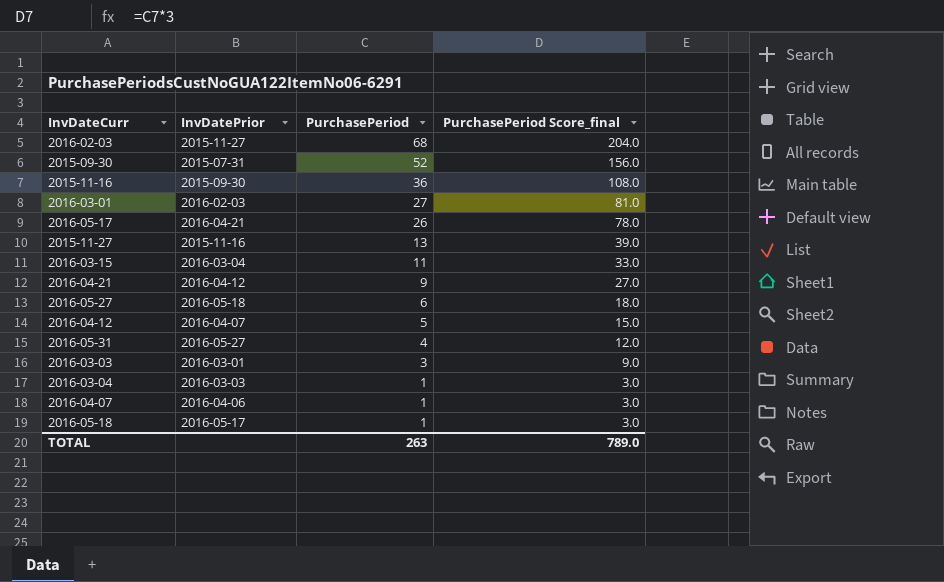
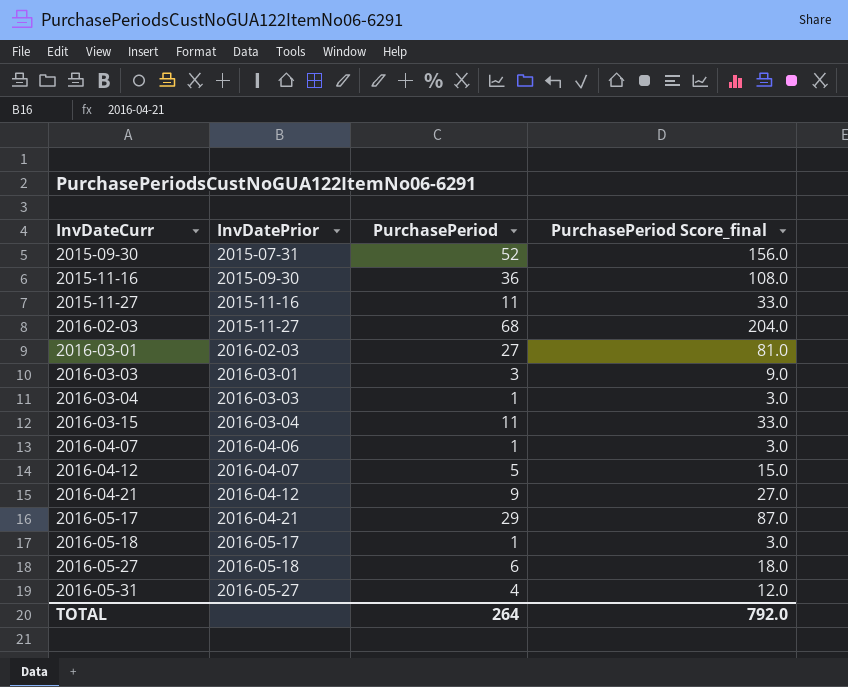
row order: PurchasePeriod descending -> InvDateCurr ascending
2015-11-27 | PurchasePeriod: 13 -> 11
2015-11-27 | PurchasePeriod Score_final: 39.0 -> 33.0
2016-05-17 | PurchasePeriod: 26 -> 29
2016-05-17 | PurchasePeriod Score_final: 78.0 -> 87.0
TOTAL | PurchasePeriod: 263 -> 264
TOTAL | PurchasePeriod Score_final: 789.0 -> 792.0

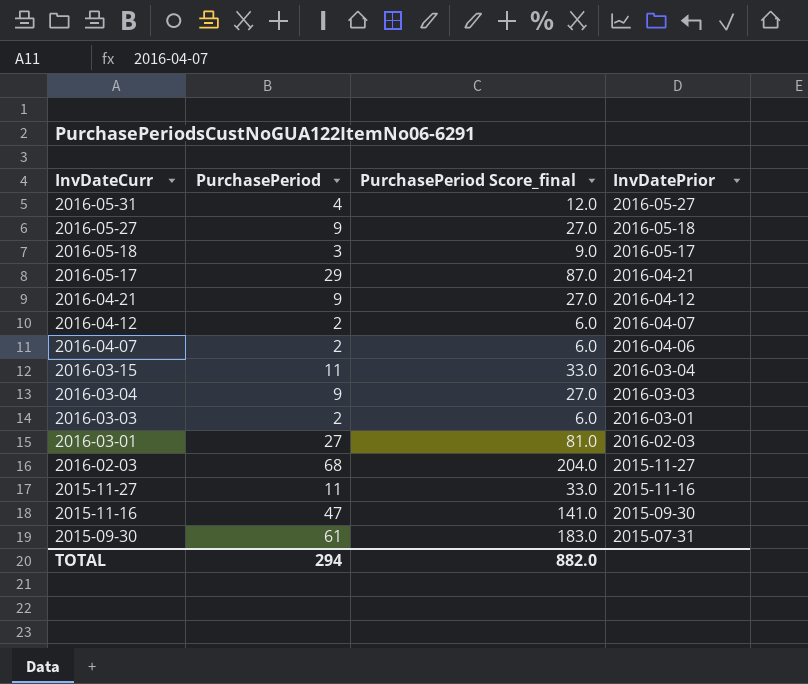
row order: InvDateCurr ascending -> InvDateCurr descending
column InvDatePrior | position: 2 -> 4
2016-05-27 | PurchasePeriod: 6 -> 9
2016-05-27 | PurchasePeriod Score_final: 18.0 -> 27.0
2016-05-18 | PurchasePeriod: 1 -> 3
2016-05-18 | PurchasePeriod Score_final: 3.0 -> 9.0
2016-04-12 | PurchasePeriod: 5 -> 2
2016-04-12 | PurchasePeriod Score_final: 15.0 -> 6.0
2016-04-07 | PurchasePeriod: 1 -> 2
2016-04-07 | PurchasePeriod Score_final: 3.0 -> 6.0
2016-03-04 | PurchasePeriod: 1 -> 9
2016-03-04 | PurchasePeriod Score_final: 3.0 -> 27.0
2016-03-03 | PurchasePeriod: 3 -> 2
2016-03-03 | PurchasePeriod Score_final: 9.0 -> 6.0
2015-11-16 | PurchasePeriod: 36 -> 47
2015-11-16 | PurchasePeriod Score_final: 108.0 -> 141.0
2015-09-30 | PurchasePeriod: 52 -> 61
2015-09-30 | PurchasePeriod Score_final: 156.0 -> 183.0
TOTAL | PurchasePeriod: 264 -> 294
TOTAL | PurchasePeriod Score_final: 792.0 -> 882.0

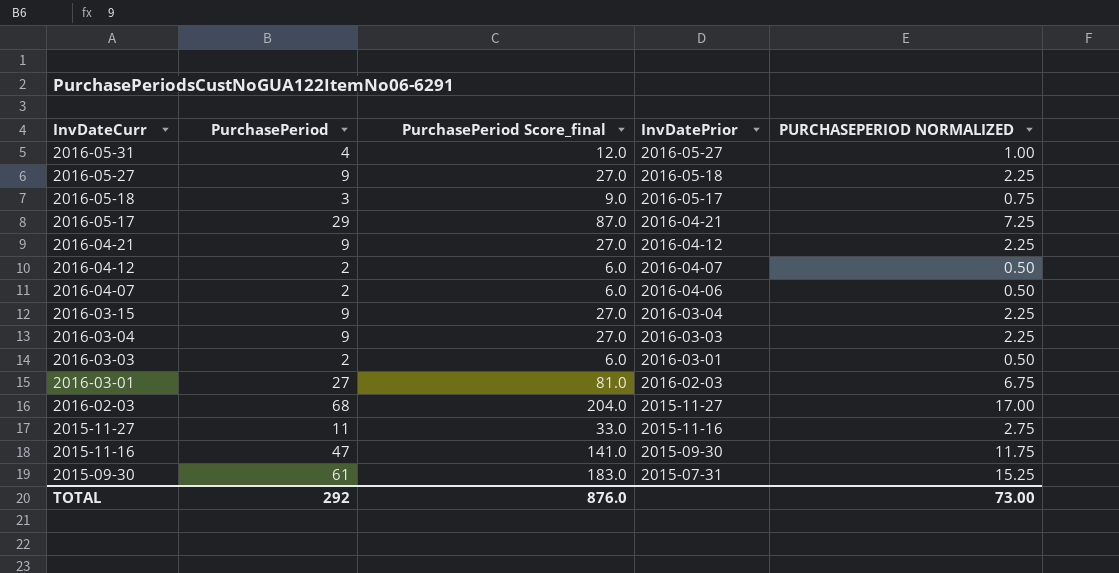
column PURCHASEPERIOD NORMALIZED | formula: none -> [PurchasePeriod] * 0.25
2016-03-15 | PurchasePeriod: 11 -> 9
2016-03-15 | PurchasePeriod Score_final: 33.0 -> 27.0
TOTAL | PurchasePeriod: 294 -> 292
TOTAL | PurchasePeriod Score_final: 882.0 -> 876.0

